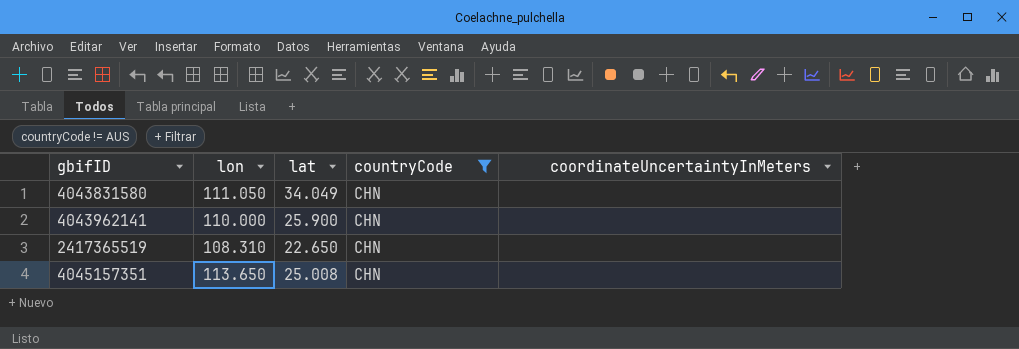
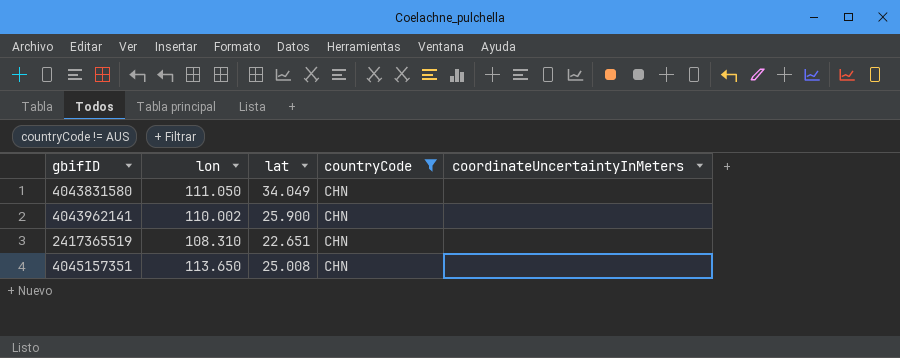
4043962141 | lon: 110.000 -> 110.002
2417365519 | lat: 22.650 -> 22.651

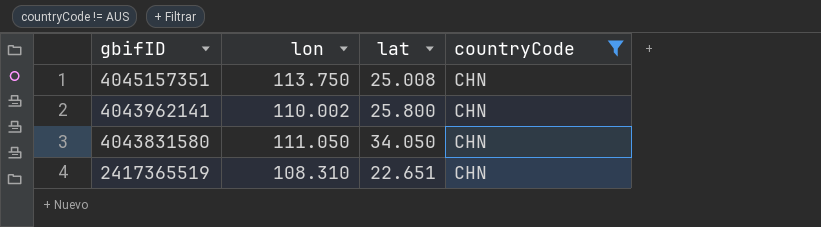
row order: none -> gbifID descending
column coordinateUncertaintyInMeters | position: 5 -> none
4045157351 | lon: 113.650 -> 113.750
4043962141 | lat: 25.900 -> 25.800
4043831580 | lat: 34.049 -> 34.050

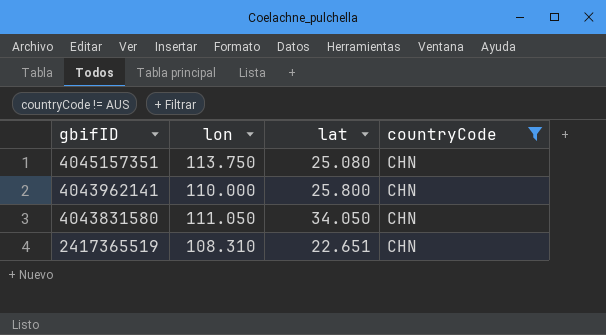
4045157351 | lat: 25.008 -> 25.080
4043962141 | lon: 110.002 -> 110.000

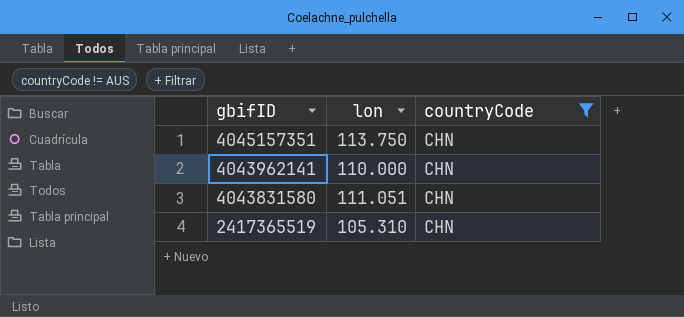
column lat | position: 3 -> none
4043831580 | lon: 111.050 -> 111.051
2417365519 | lon: 108.310 -> 105.310

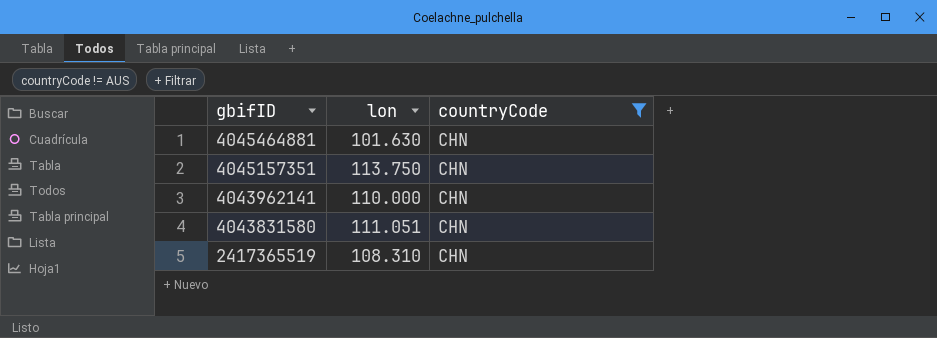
row 4045464881: none -> 101.630 | CHN
2417365519 | lon: 105.310 -> 108.310

